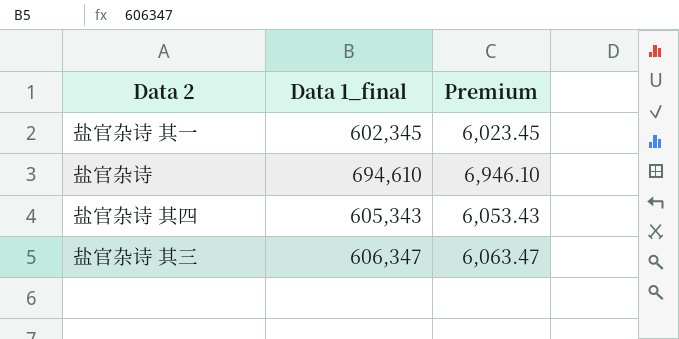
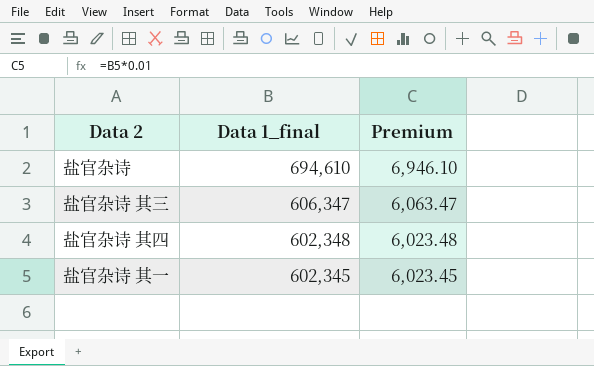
row order: none -> Data 1_final descending
盐官杂诗 其四 | Data 1_final: 605,343 -> 602,348
盐官杂诗 其四 | Premium: 6,053.43 -> 6,023.48

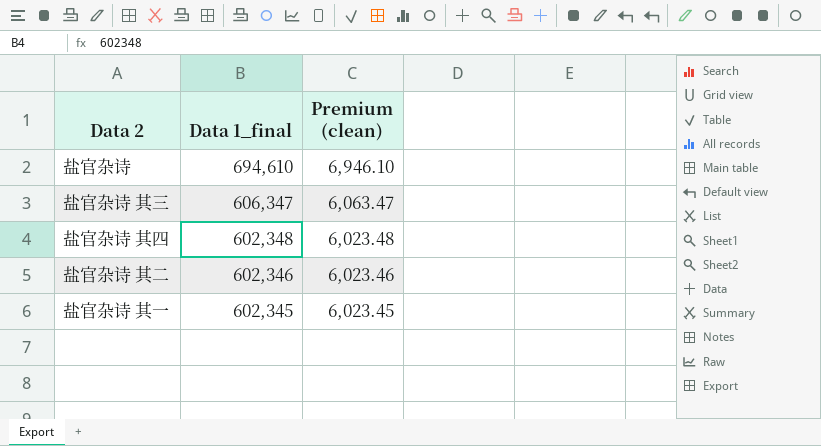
column name: Premium -> Premium (clean)
row 盐官杂诗 其二: none -> 602,346 | 6,023.46

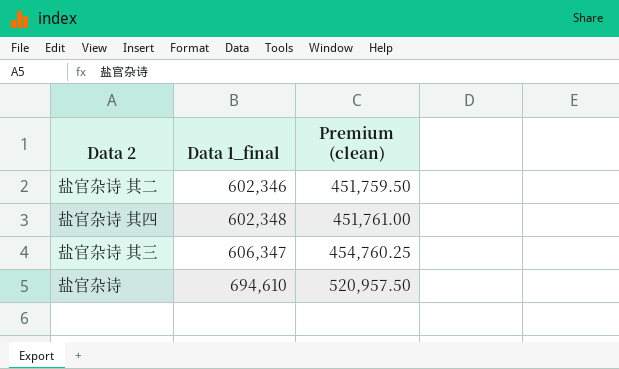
row order: Data 1_final descending -> Data 1_final ascending
column Premium (clean) | formula: [Data 1_final] * 0.01 -> [Data 1_final] * 0.75
row 盐官杂诗 其一: 602,345 | 6,023.45 -> none

